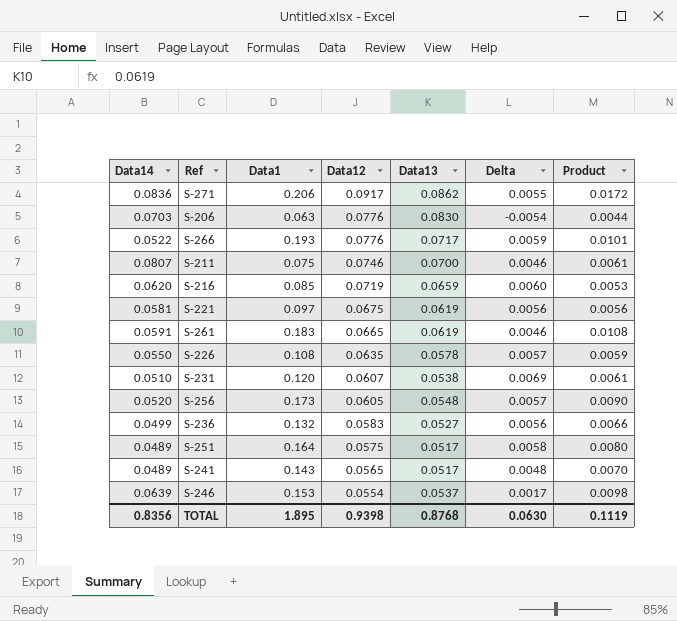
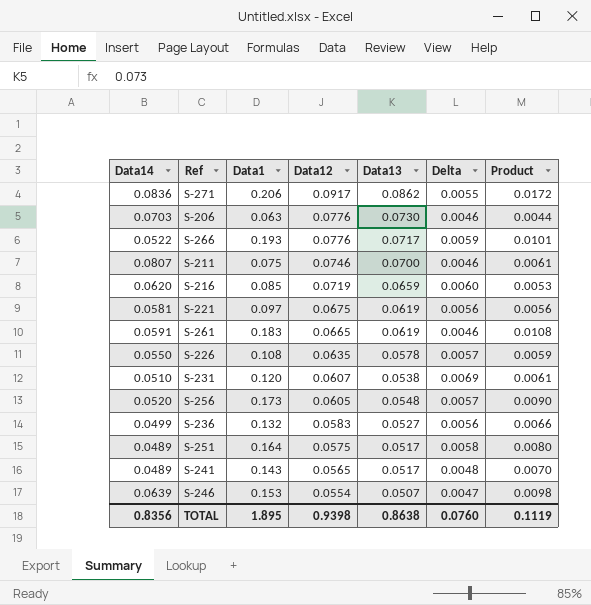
S-206 | Data13: 0.0830 -> 0.0730
S-206 | Delta: -0.0054 -> 0.0046
S-246 | Data13: 0.0537 -> 0.0507
S-246 | Delta: 0.0017 -> 0.0047
TOTAL | Data13: 0.8768 -> 0.8638
TOTAL | Delta: 0.0630 -> 0.0760

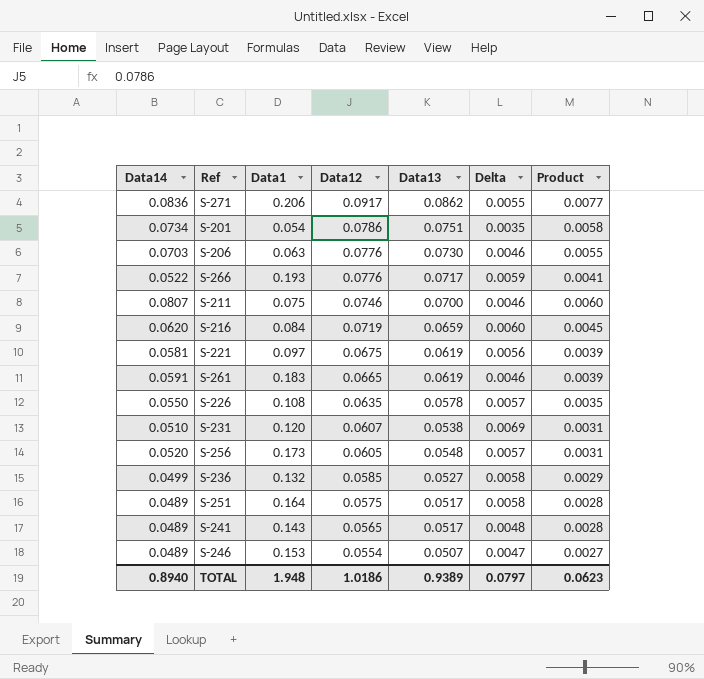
column Product | formula: [Data14] * [Data1] -> [Data14] * [Data12]
row S-201: none -> 0.0734 | 0.054 | 0.0786 | 0.0751 | 0.0035 | 0.0058
S-216 | Data1: 0.085 -> 0.084
S-236 | Data12: 0.0583 -> 0.0585
S-236 | Delta: 0.0056 -> 0.0058
S-246 | Data14: 0.0639 -> 0.0489
TOTAL | Data14: 0.8356 -> 0.8940
TOTAL | Data1: 1.895 -> 1.948
TOTAL | Data12: 0.9398 -> 1.0186
TOTAL | Data13: 0.8638 -> 0.9389
TOTAL | Delta: 0.0760 -> 0.0797
TOTAL | Product: 0.1119 -> 0.0623

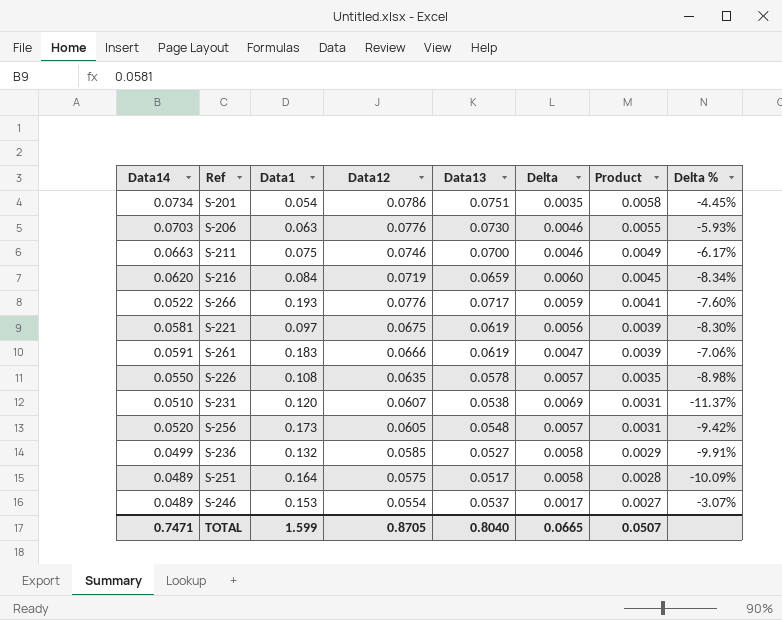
row order: Data12 descending -> Product descending
column Delta % | formula: none -> ([Data13] - [Data12]) / [Data12]
row S-271: 0.0836 | 0.206 | 0.0917 | 0.0862 | 0.0055 | 0.0077 -> none
row S-241: 0.0489 | 0.143 | 0.0565 | 0.0517 | 0.0048 | 0.0028 -> none
S-211 | Data14: 0.0807 -> 0.0663
S-211 | Product: 0.0060 -> 0.0049
S-261 | Data12: 0.0665 -> 0.0666
S-261 | Delta: 0.0046 -> 0.0047
S-246 | Data13: 0.0507 -> 0.0537
S-246 | Delta: 0.0047 -> 0.0017
TOTAL | Data14: 0.8940 -> 0.7471
TOTAL | Data1: 1.948 -> 1.599
TOTAL | Data12: 1.0186 -> 0.8705
TOTAL | Data13: 0.9389 -> 0.8040
TOTAL | Delta: 0.0797 -> 0.0665
TOTAL | Product: 0.0623 -> 0.0507

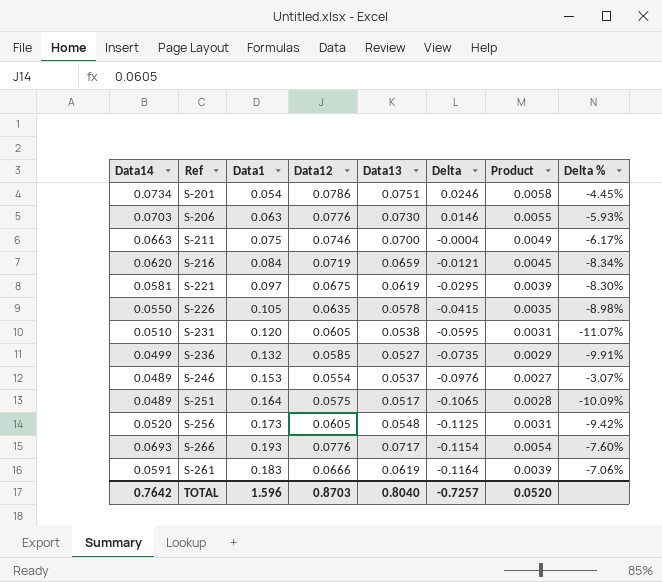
row order: Product descending -> Delta descending
column Delta | formula: [Data12] - [Data13] -> [Data12] - [Data1]
S-226 | Data1: 0.108 -> 0.105
S-231 | Data12: 0.0607 -> 0.0605
S-231 | Delta %: -11.37% -> -11.07%
S-266 | Data14: 0.0522 -> 0.0693
S-266 | Product: 0.0041 -> 0.0054
TOTAL | Data14: 0.7471 -> 0.7642
TOTAL | Data1: 1.599 -> 1.596
TOTAL | Data12: 0.8705 -> 0.8703
TOTAL | Delta: 0.0665 -> -0.7257
TOTAL | Product: 0.0507 -> 0.0520

